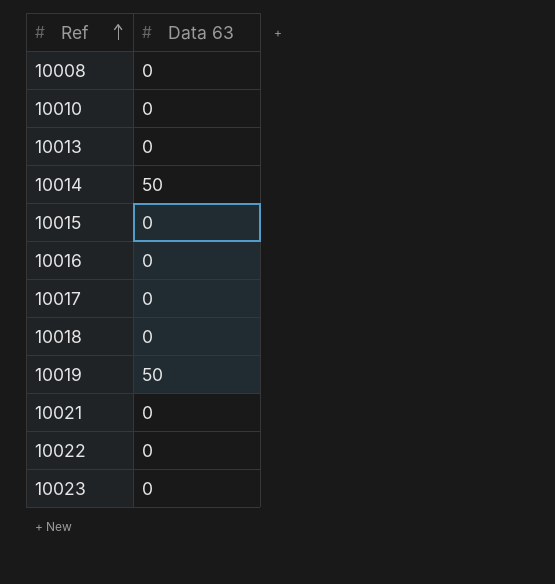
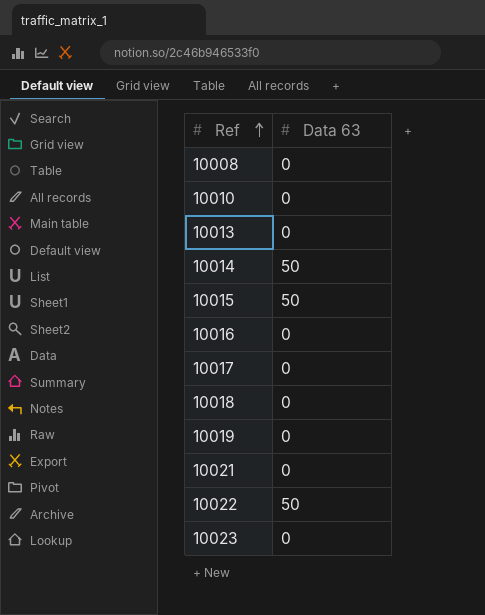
10015 | Data 63: 0 -> 50
10019 | Data 63: 50 -> 0
10022 | Data 63: 0 -> 50

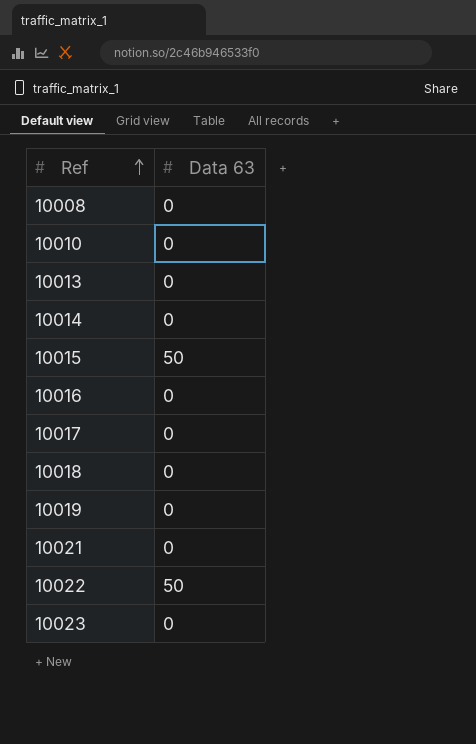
10014 | Data 63: 50 -> 0

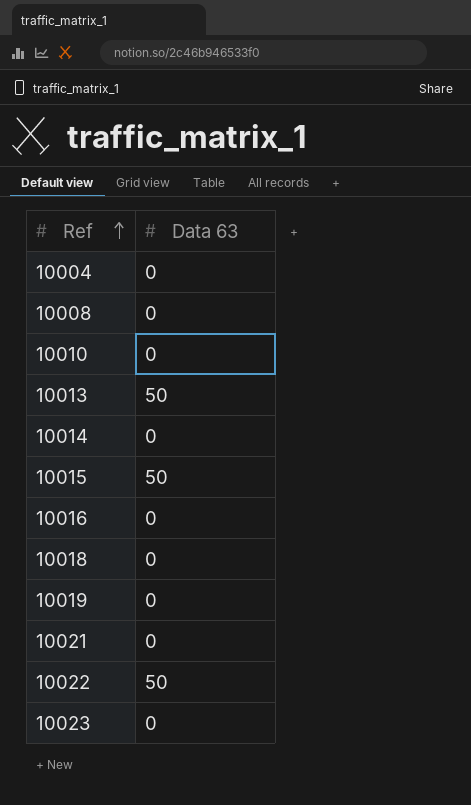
row 10017: 0 -> none
row 10004: none -> 0
10013 | Data 63: 0 -> 50

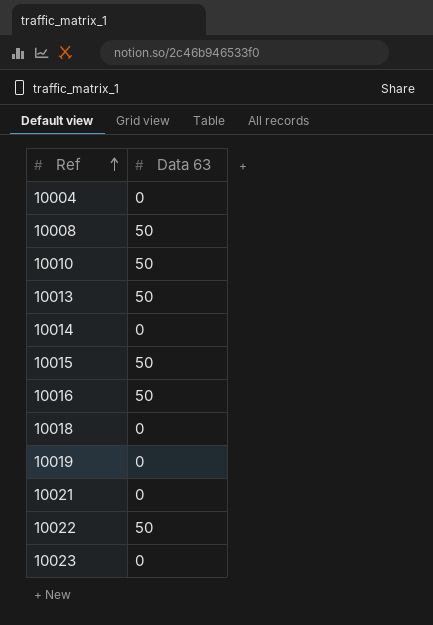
10008 | Data 63: 0 -> 50
10010 | Data 63: 0 -> 50
10016 | Data 63: 0 -> 50

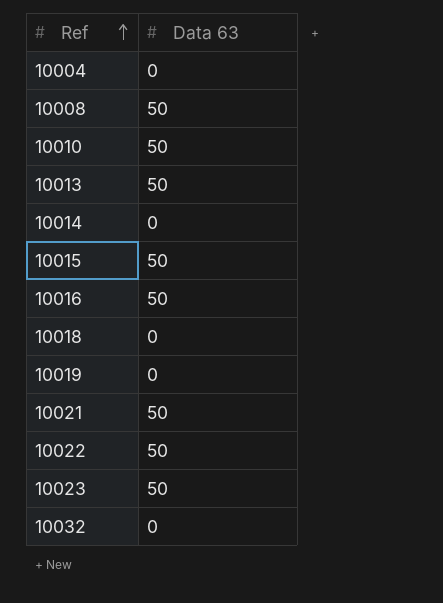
10021 | Data 63: 0 -> 50
10023 | Data 63: 0 -> 50
row 10032: none -> 0

